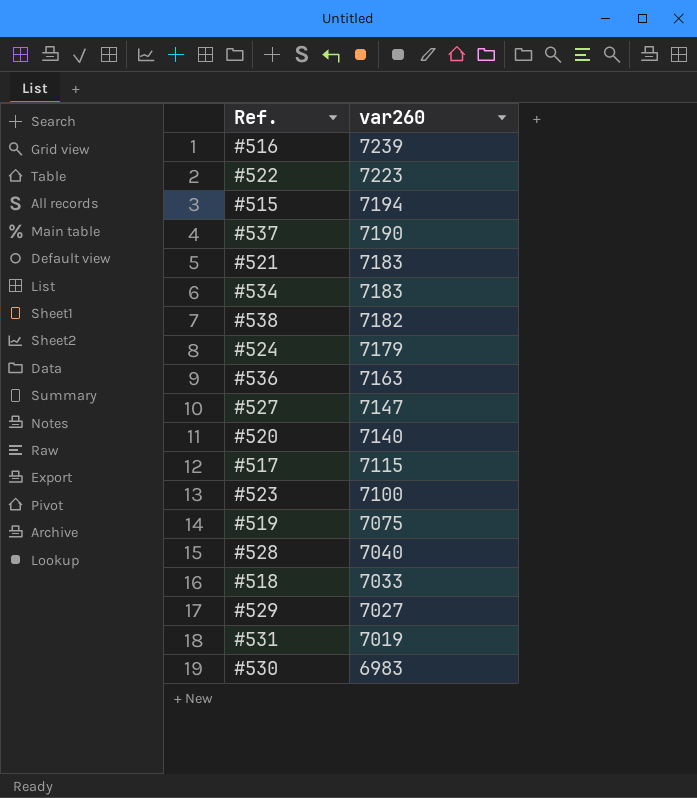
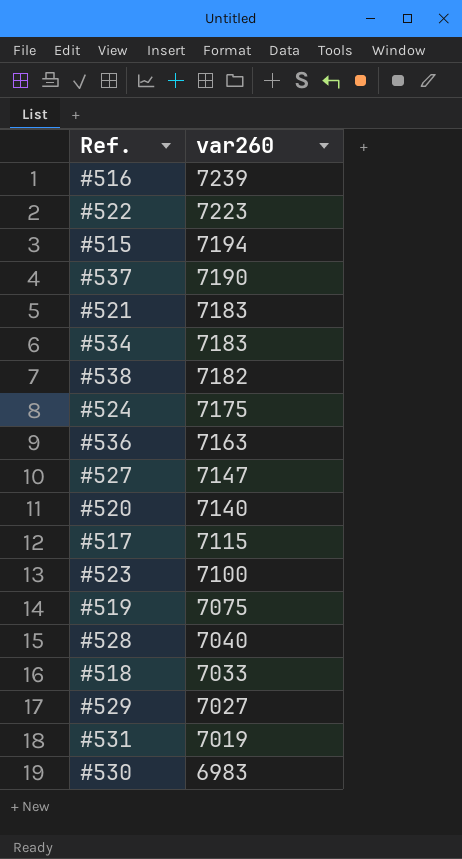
#524 | var260: 7179 -> 7175

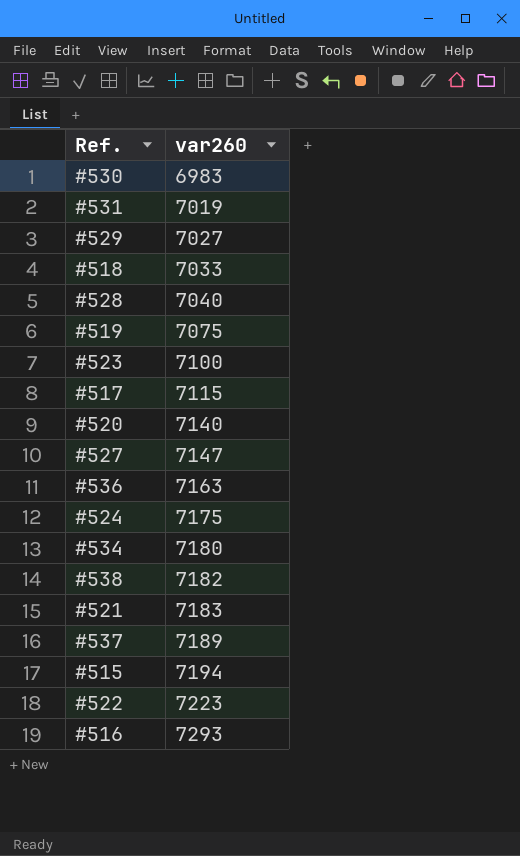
row order: var260 descending -> var260 ascending
#534 | var260: 7183 -> 7180
#537 | var260: 7190 -> 7189
#516 | var260: 7239 -> 7293

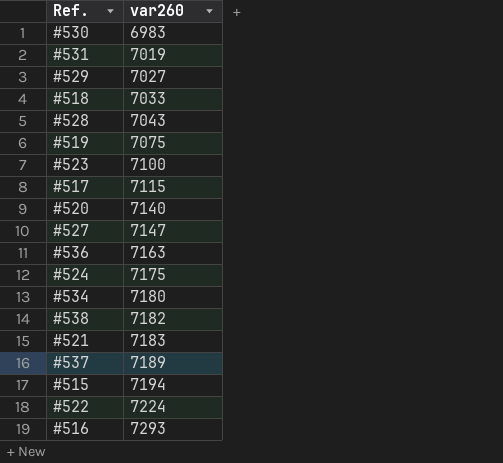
#528 | var260: 7040 -> 7043
#522 | var260: 7223 -> 7224

